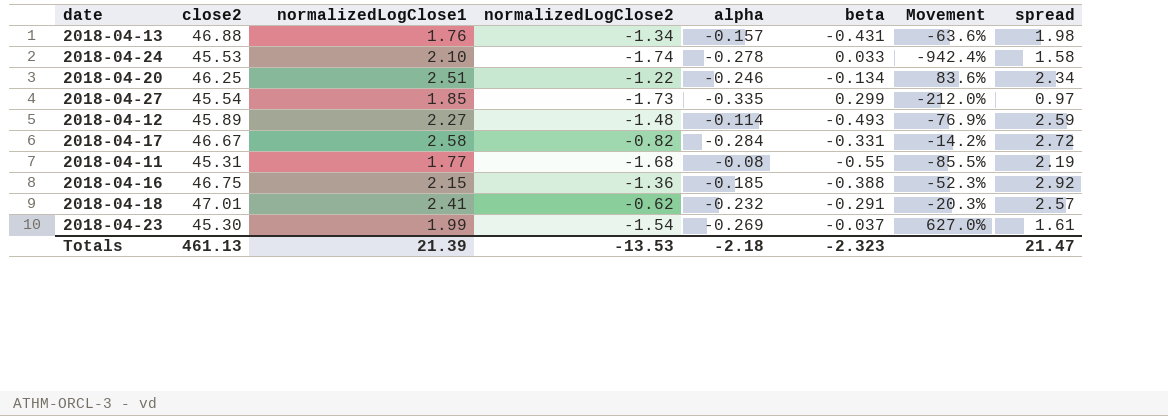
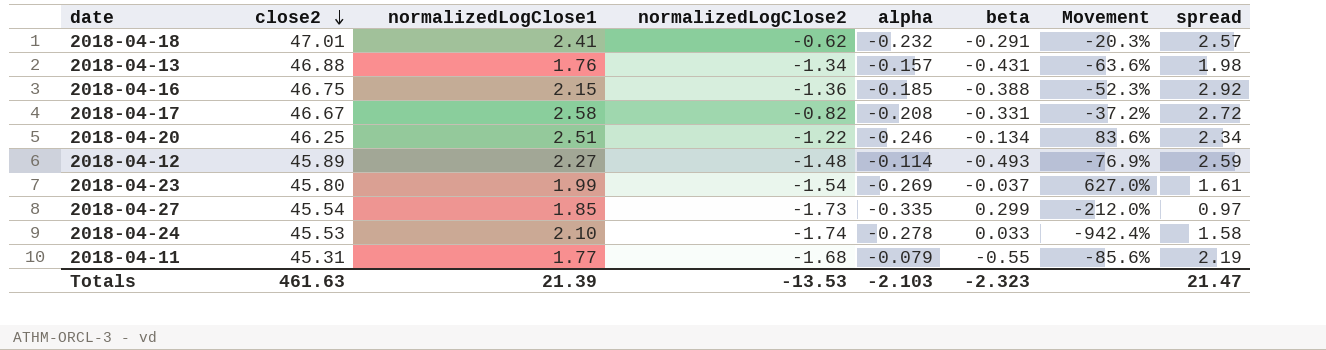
row order: none -> close2 descending
2018-04-17 | alpha: -0.284 -> -0.208
2018-04-17 | Movement: -14.2% -> -37.2%
2018-04-23 | close2: 45.30 -> 45.80
2018-04-11 | alpha: -0.08 -> -0.079
2018-04-11 | Movement: -85.5% -> -85.6%
Totals | close2: 461.13 -> 461.63
Totals | alpha: -2.18 -> -2.103

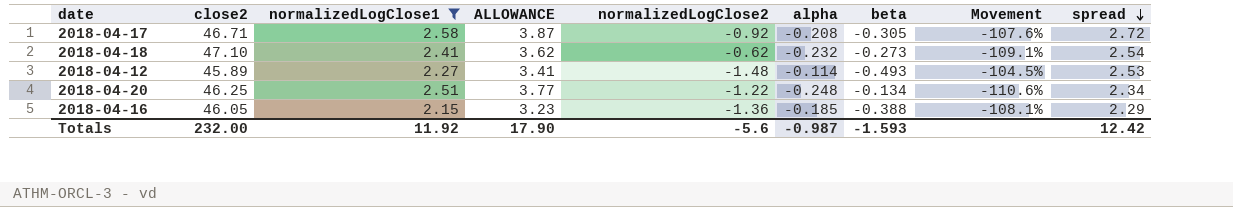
filter: none -> normalizedLogClose1 >= 2.15
row order: close2 descending -> spread descending
column ALLOWANCE | formula: none -> [normalizedLogClose1] * 1.5
column Movement | formula: ([alpha] - [beta]) / [beta] -> ([alpha] - [spread]) / [spread]
2018-04-17 | close2: 46.67 -> 46.71
2018-04-17 | normalizedLogClose2: -0.82 -> -0.92
2018-04-17 | beta: -0.331 -> -0.305
2018-04-18 | close2: 47.01 -> 47.10
2018-04-18 | beta: -0.291 -> -0.273
2018-04-18 | spread: 2.57 -> 2.54
2018-04-12 | spread: 2.59 -> 2.53
2018-04-20 | alpha: -0.246 -> -0.248
2018-04-16 | close2: 46.75 -> 46.05
2018-04-16 | spread: 2.92 -> 2.29
Totals | close2: 461.63 -> 232.00
Totals | normalizedLogClose1: 21.39 -> 11.92
Totals | normalizedLogClose2: -13.53 -> -5.6
Totals | alpha: -2.103 -> -0.987
Totals | beta: -2.323 -> -1.593
Totals | spread: 21.47 -> 12.42

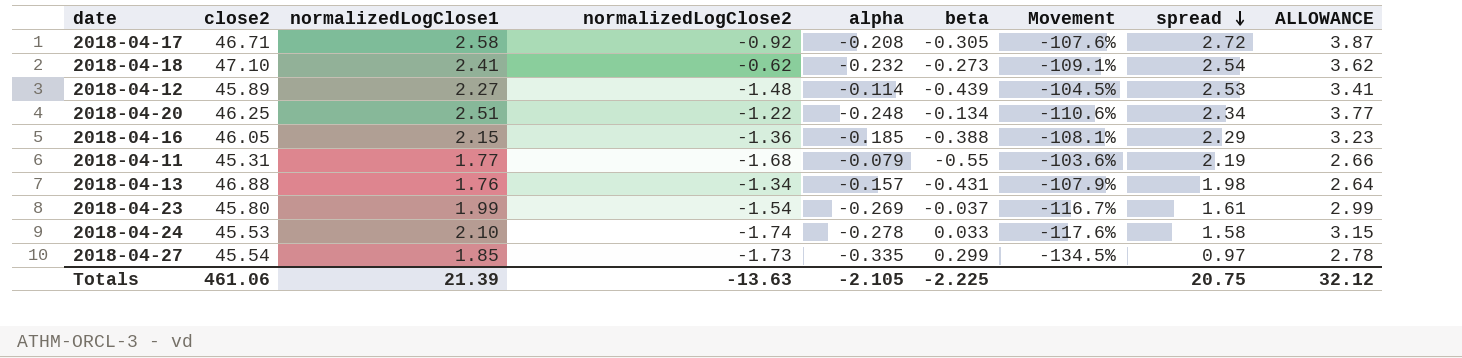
filter: normalizedLogClose1 >= 2.15 -> none
column ALLOWANCE | position: 4 -> 9
2018-04-12 | beta: -0.493 -> -0.439
Totals | close2: 232.00 -> 461.06
Totals | normalizedLogClose1: 11.92 -> 21.39
Totals | normalizedLogClose2: -5.6 -> -13.63
Totals | alpha: -0.987 -> -2.105
Totals | beta: -1.593 -> -2.225
Totals | spread: 12.42 -> 20.75
Totals | ALLOWANCE: 17.90 -> 32.12

